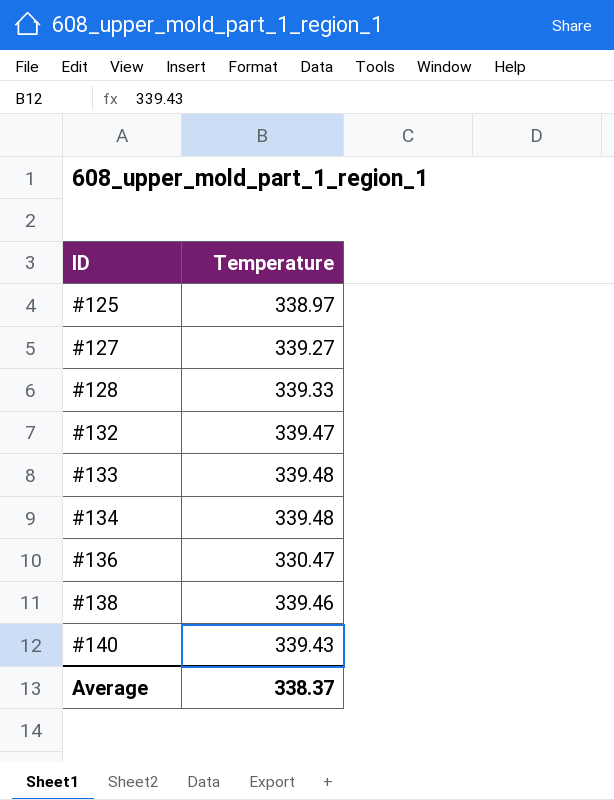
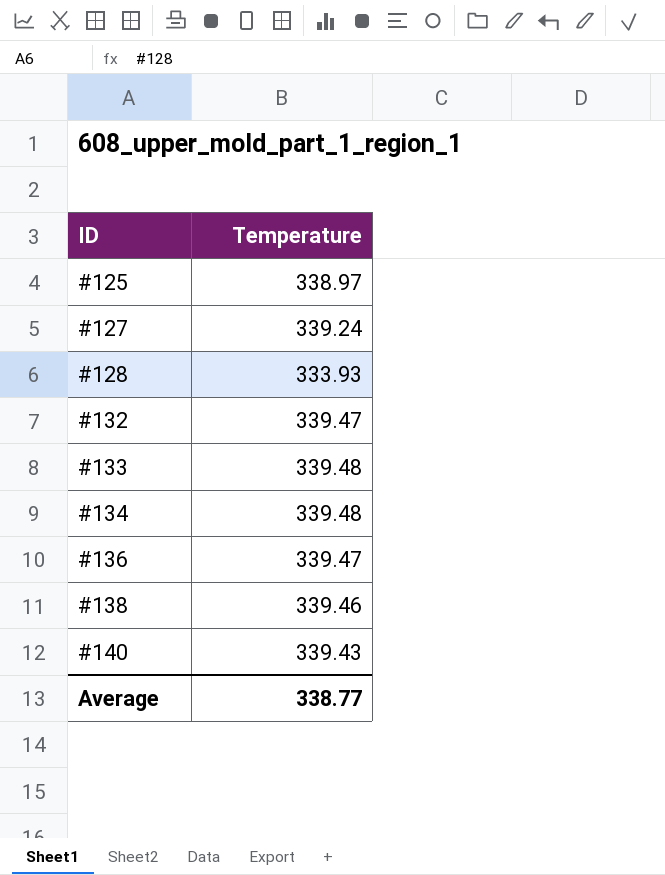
#127 | Temperature: 339.27 -> 339.24
#128 | Temperature: 339.33 -> 333.93
#136 | Temperature: 330.47 -> 339.47
Average | Temperature: 338.37 -> 338.77

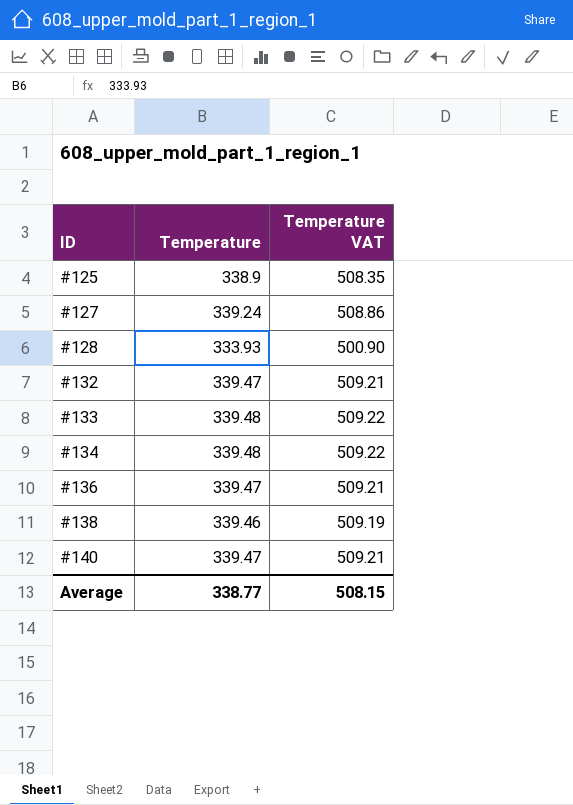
column Temperature VAT | formula: none -> [Temperature] * 1.5
#125 | Temperature: 338.97 -> 338.9
#140 | Temperature: 339.43 -> 339.47

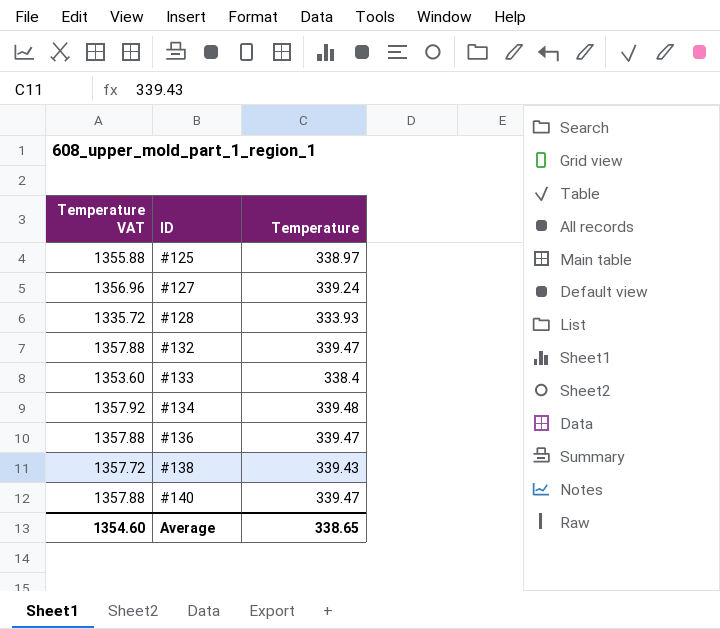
column Temperature VAT | formula: [Temperature] * 1.5 -> [Temperature] * 4
column Temperature VAT | position: 3 -> 1
#125 | Temperature: 338.9 -> 338.97
#133 | Temperature: 339.48 -> 338.4
#138 | Temperature: 339.46 -> 339.43
Average | Temperature VAT: 508.15 -> 1354.60
Average | Temperature: 338.77 -> 338.65

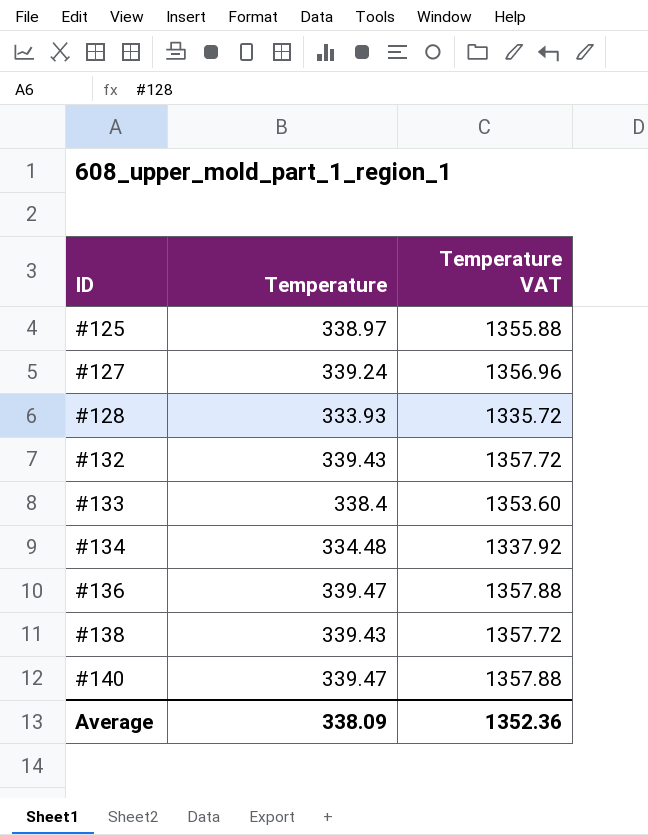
column Temperature VAT | position: 1 -> 3
#132 | Temperature: 339.47 -> 339.43
#132 | Temperature VAT: 1357.88 -> 1357.72
#134 | Temperature: 339.48 -> 334.48
#134 | Temperature VAT: 1357.92 -> 1337.92
Average | Temperature: 338.65 -> 338.09
Average | Temperature VAT: 1354.60 -> 1352.36

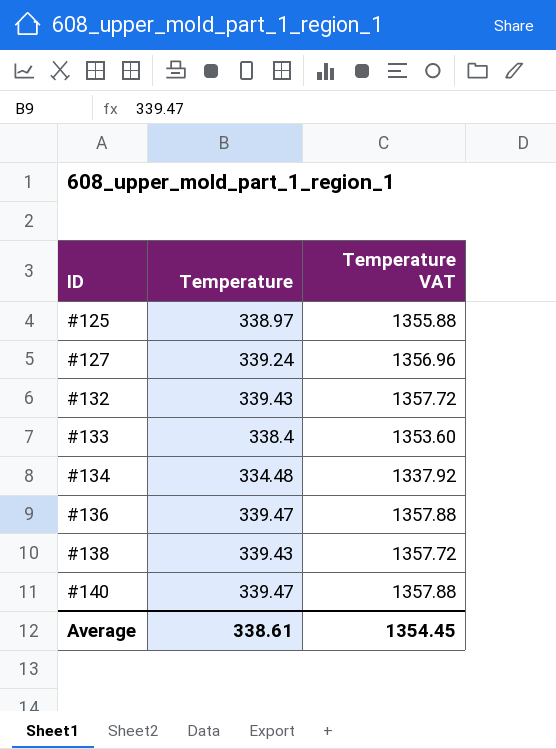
row #128: 333.93 | 1335.72 -> none
Average | Temperature: 338.09 -> 338.61
Average | Temperature VAT: 1352.36 -> 1354.45

